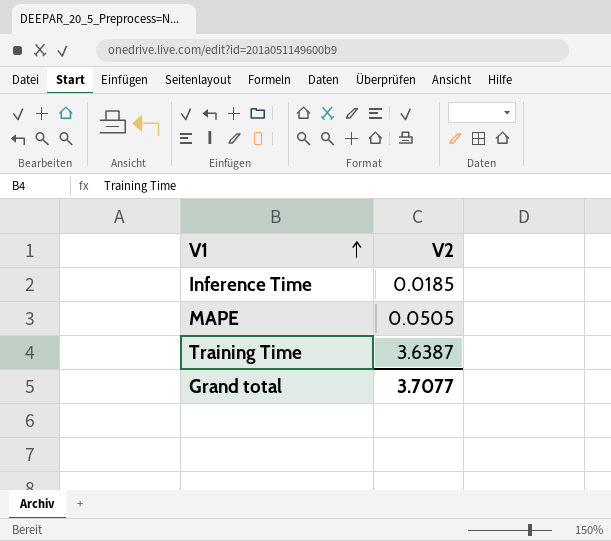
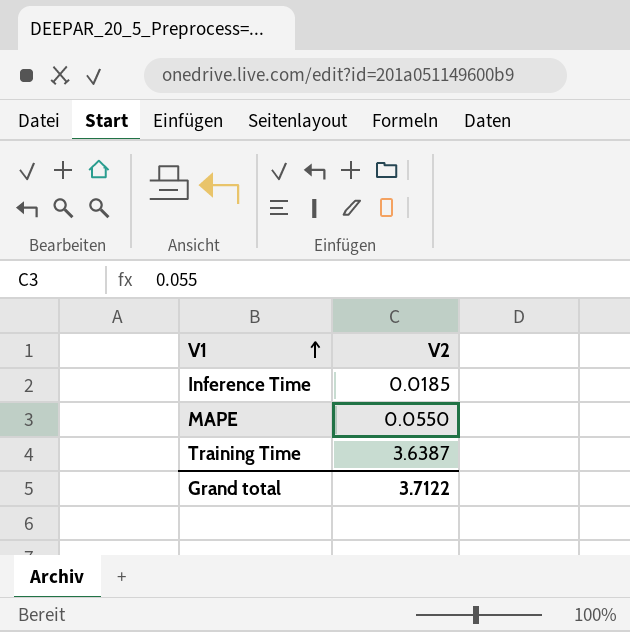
MAPE | V2: 0.0505 -> 0.0550
Grand total | V2: 3.7077 -> 3.7122

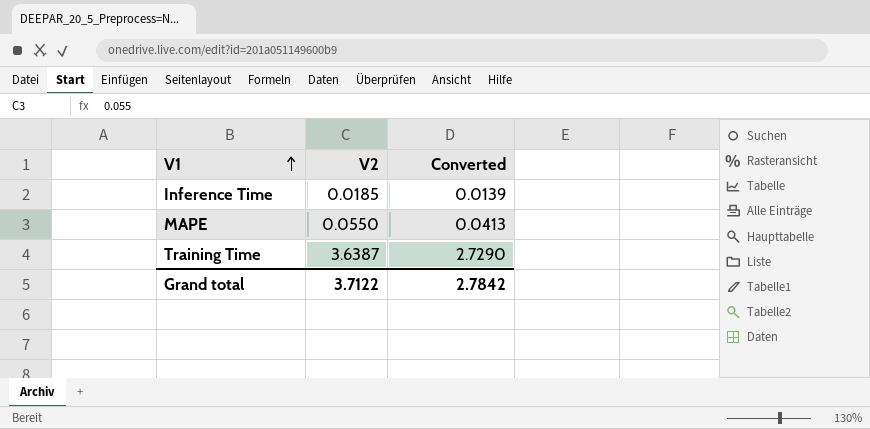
column Converted | formula: none -> [V2] * 0.75

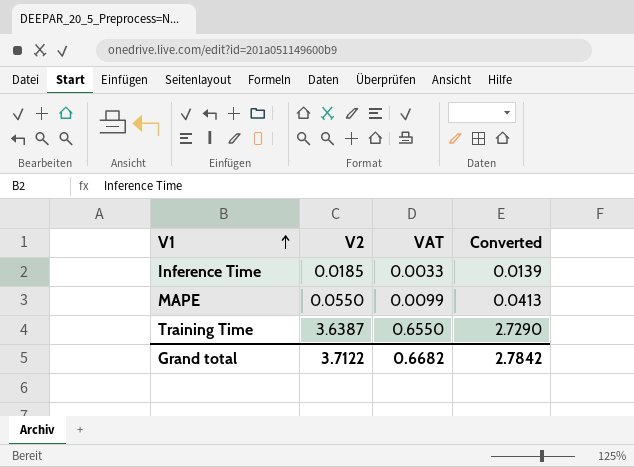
column VAT | formula: none -> [V2] * 0.18

